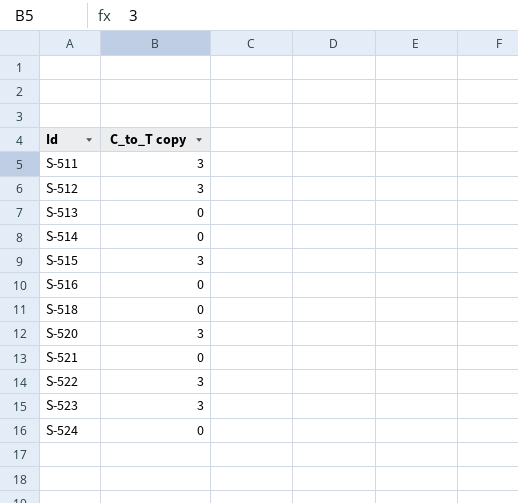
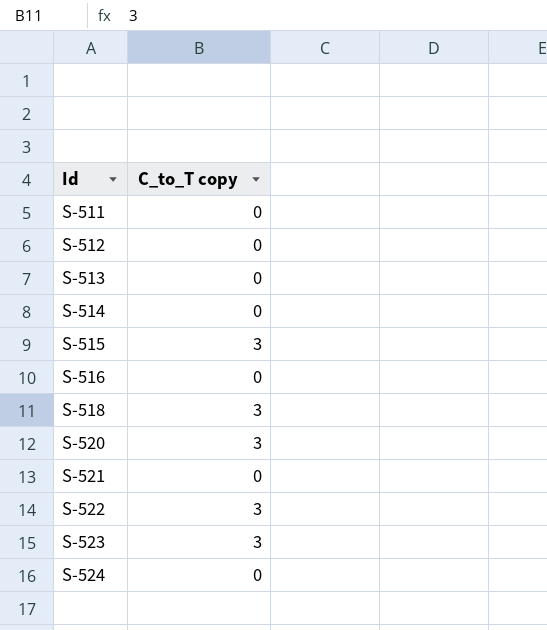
S-511 | C_to_T copy: 3 -> 0
S-512 | C_to_T copy: 3 -> 0
S-518 | C_to_T copy: 0 -> 3

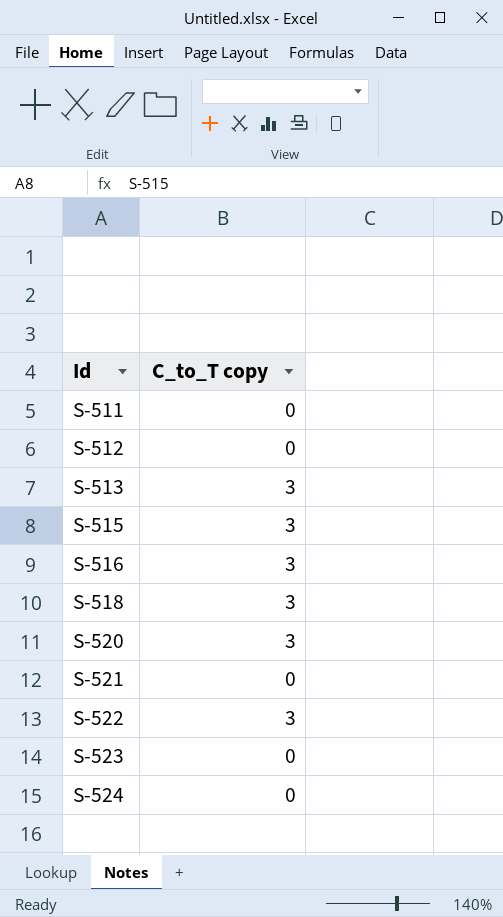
row S-514: 0 -> none
S-513 | C_to_T copy: 0 -> 3
S-516 | C_to_T copy: 0 -> 3
S-523 | C_to_T copy: 3 -> 0

